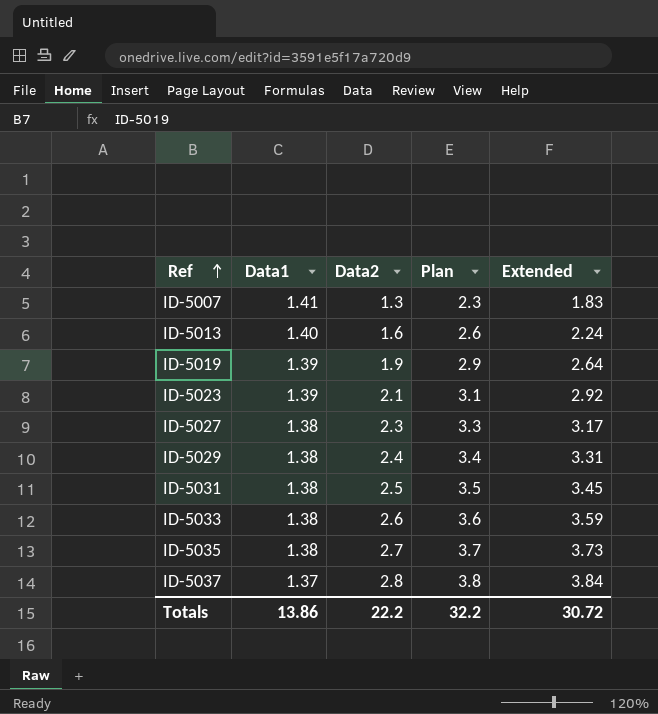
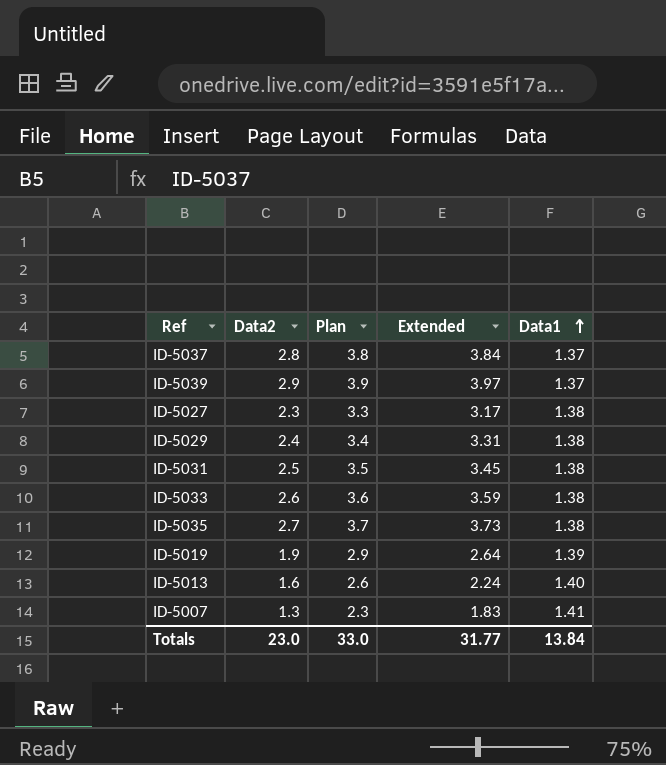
row order: Ref ascending -> Data1 ascending
column Data1 | position: 2 -> 5
row ID-5023: 1.39 | 2.1 | 3.1 | 2.92 -> none
row ID-5039: none -> 2.9 | 3.9 | 3.97 | 1.37
Totals | Data2: 22.2 -> 23.0
Totals | Plan: 32.2 -> 33.0
Totals | Extended: 30.72 -> 31.77
Totals | Data1: 13.86 -> 13.84

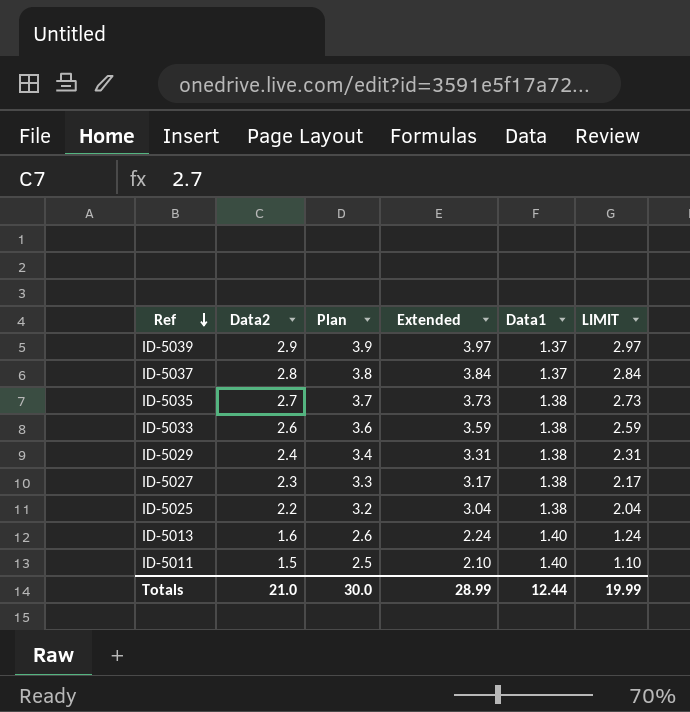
row order: Data1 ascending -> Ref descending
column LIMIT | formula: none -> [Extended] - 1
row ID-5031: 2.5 | 3.5 | 3.45 | 1.38 -> none
row ID-5019: 1.9 | 2.9 | 2.64 | 1.39 -> none
row ID-5007: 1.3 | 2.3 | 1.83 | 1.41 -> none
row ID-5025: none -> 2.2 | 3.2 | 3.04 | 1.38 | 2.04
row ID-5011: none -> 1.5 | 2.5 | 2.10 | 1.40 | 1.10
Totals | Data2: 23.0 -> 21.0
Totals | Plan: 33.0 -> 30.0
Totals | Extended: 31.77 -> 28.99
Totals | Data1: 13.84 -> 12.44

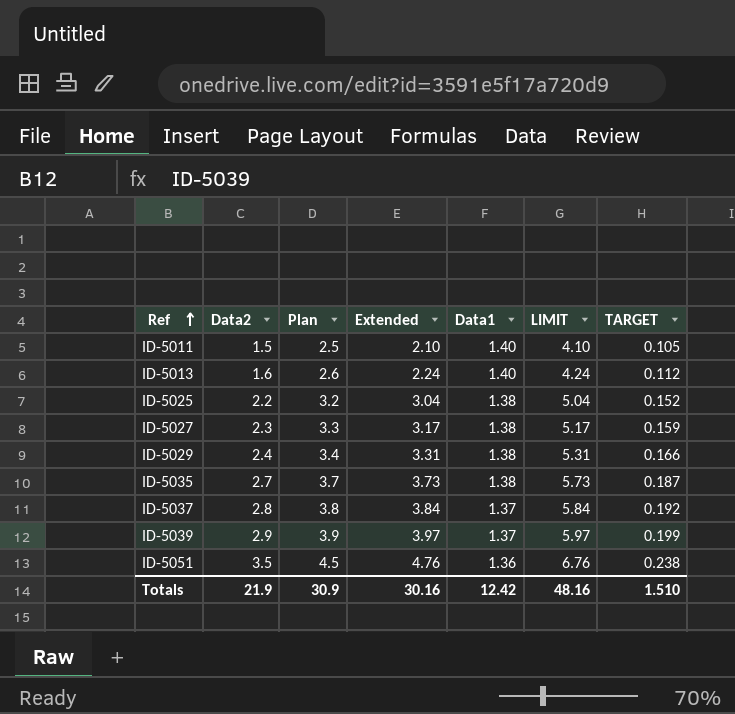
row order: Ref descending -> Ref ascending
column LIMIT | formula: [Extended] - 1 -> [Extended] + 2
column TARGET | formula: none -> [Extended] * 0.05
row ID-5033: 2.6 | 3.6 | 3.59 | 1.38 | 2.59 -> none
row ID-5051: none -> 3.5 | 4.5 | 4.76 | 1.36 | 6.76 | 0.238
Totals | Data2: 21.0 -> 21.9
Totals | Plan: 30.0 -> 30.9
Totals | Extended: 28.99 -> 30.16
Totals | Data1: 12.44 -> 12.42
Totals | LIMIT: 19.99 -> 48.16

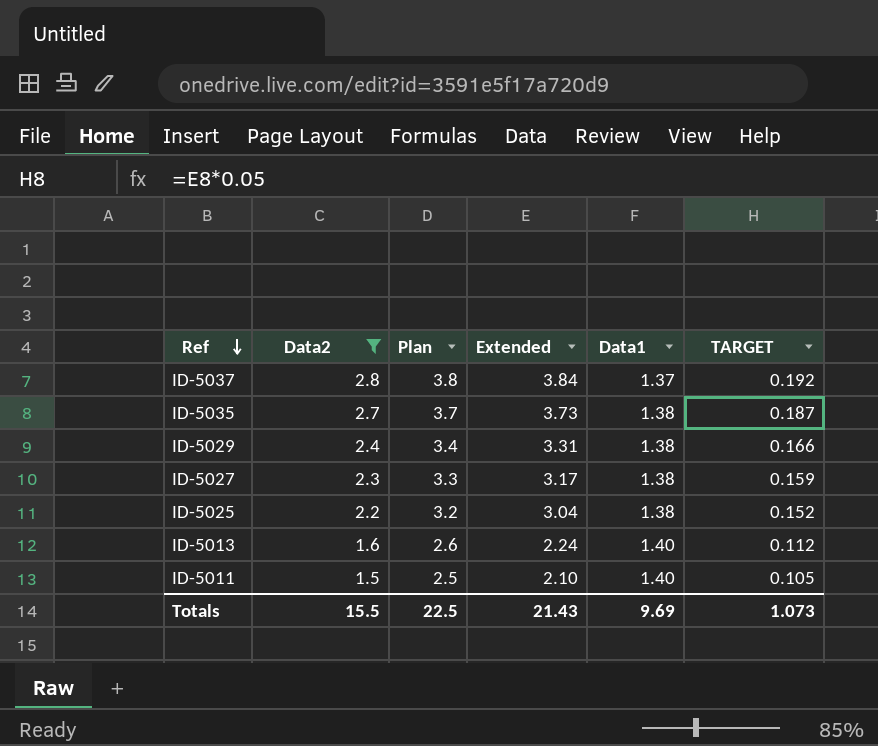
filter: none -> Data2 <= 2.8
row order: Ref ascending -> Ref descending
column LIMIT | formula: [Extended] + 2 -> none
Totals | Data2: 21.9 -> 15.5
Totals | Plan: 30.9 -> 22.5
Totals | Extended: 30.16 -> 21.43
Totals | Data1: 12.42 -> 9.69
Totals | TARGET: 1.510 -> 1.073

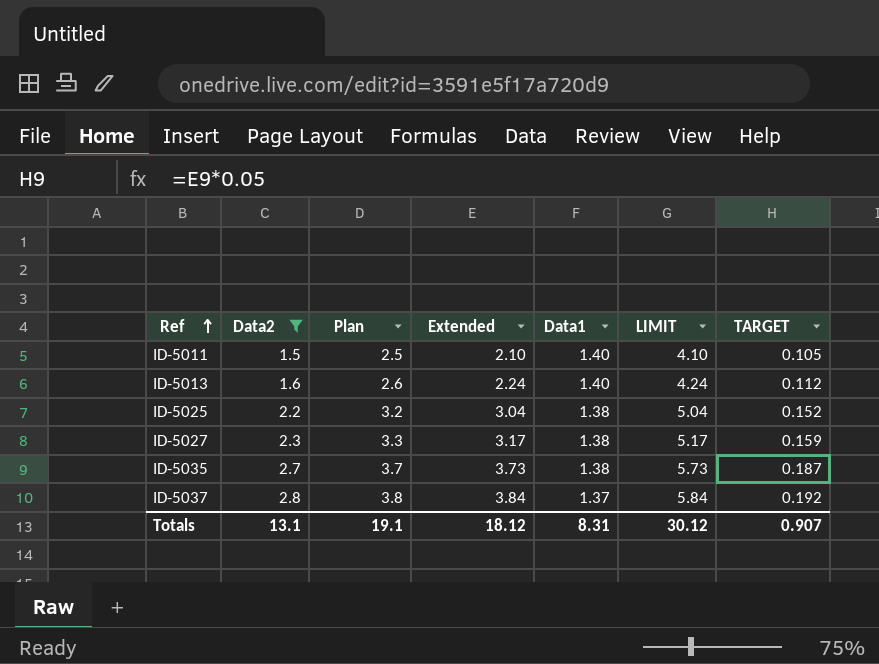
row order: Ref descending -> Ref ascending
column LIMIT | formula: none -> [Extended] + 2
row ID-5029: 2.4 | 3.4 | 3.31 | 1.38 | 0.166 -> none
Totals | Data2: 15.5 -> 13.1
Totals | Plan: 22.5 -> 19.1
Totals | Extended: 21.43 -> 18.12
Totals | Data1: 9.69 -> 8.31
Totals | TARGET: 1.073 -> 0.907

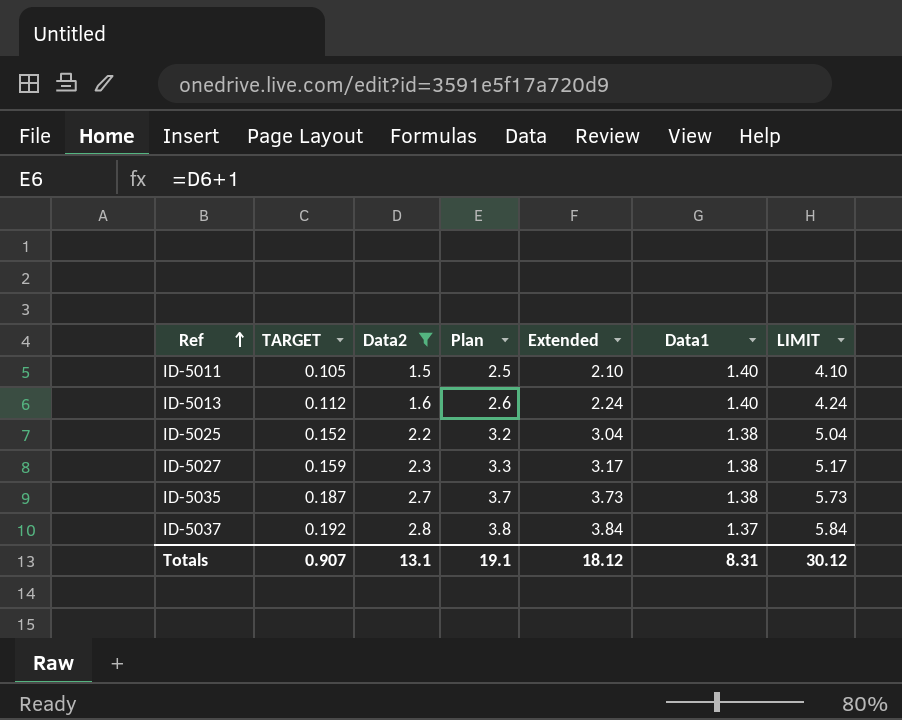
column TARGET | position: 7 -> 2

